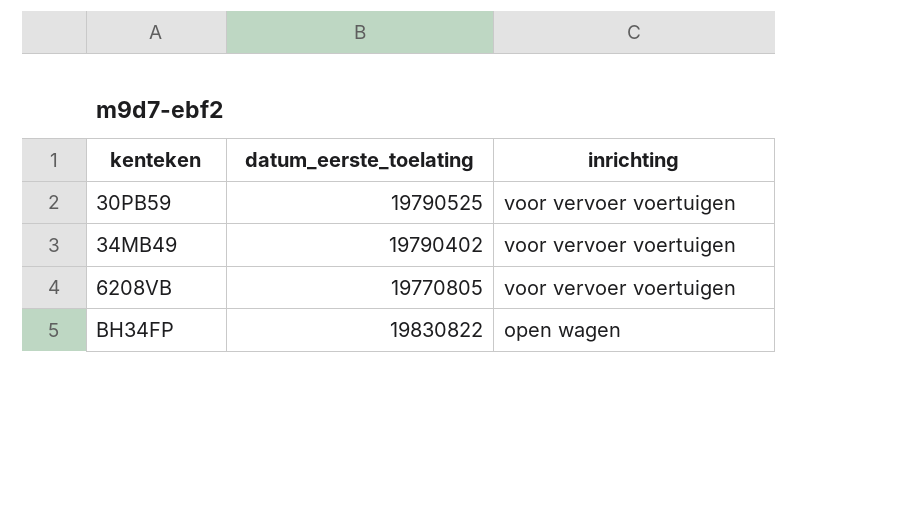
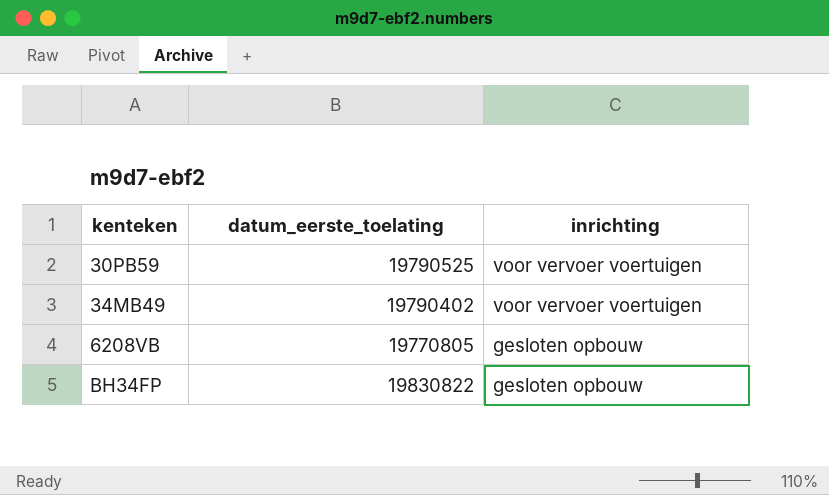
6208VB | inrichting: voor vervoer voertuigen -> gesloten opbouw
BH34FP | inrichting: open wagen -> gesloten opbouw

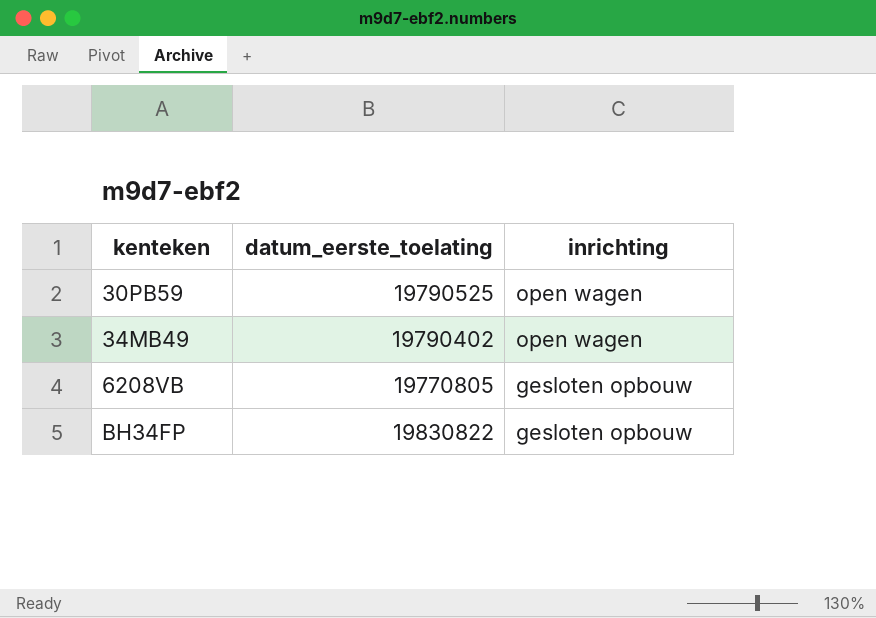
30PB59 | inrichting: voor vervoer voertuigen -> open wagen
34MB49 | inrichting: voor vervoer voertuigen -> open wagen

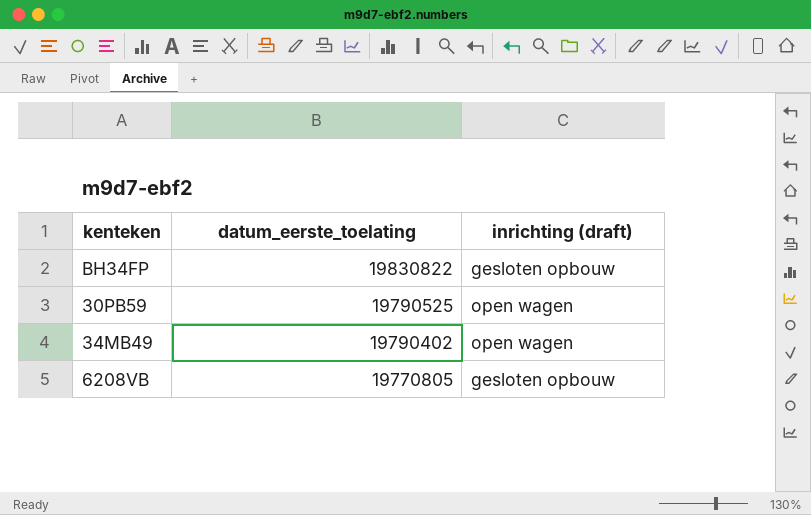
row order: kenteken ascending -> datum_eerste_toelating descending
column name: inrichting -> inrichting (draft)

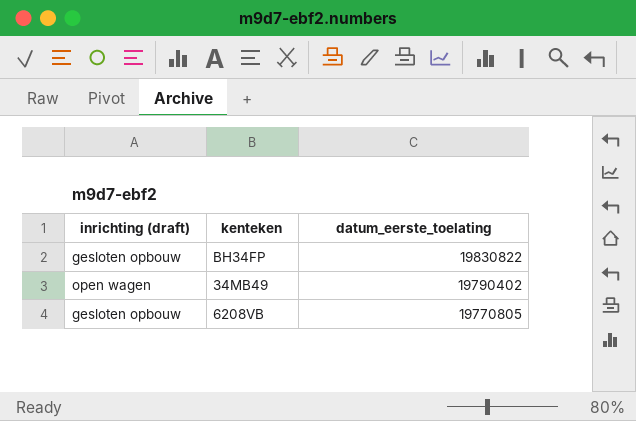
column inrichting (draft) | position: 3 -> 1
row 30PB59: 19790525 | open wagen -> none

